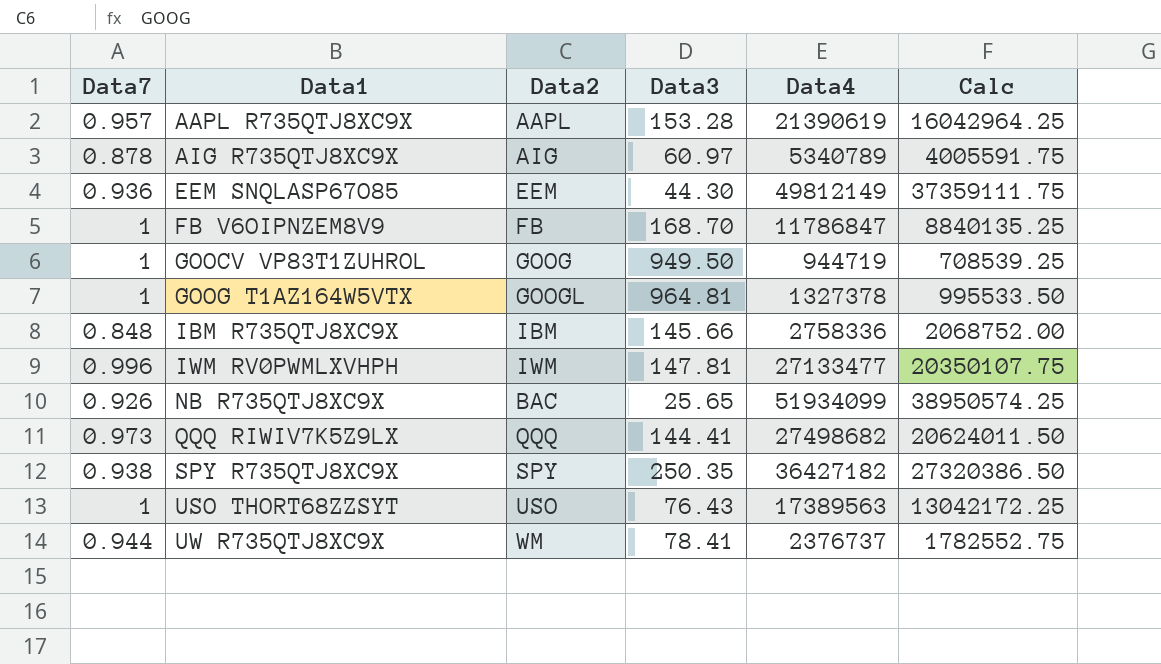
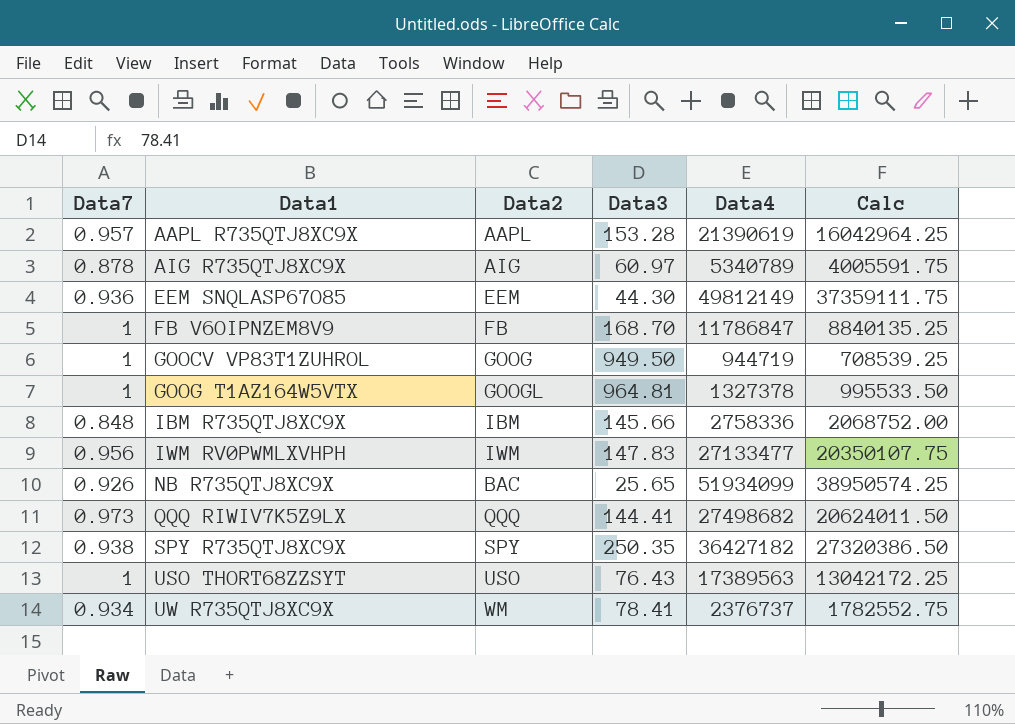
IWM RV0PWMLXVHPH | Data7: 0.996 -> 0.956
IWM RV0PWMLXVHPH | Data3: 147.81 -> 147.83
UW R735QTJ8XC9X | Data7: 0.944 -> 0.934

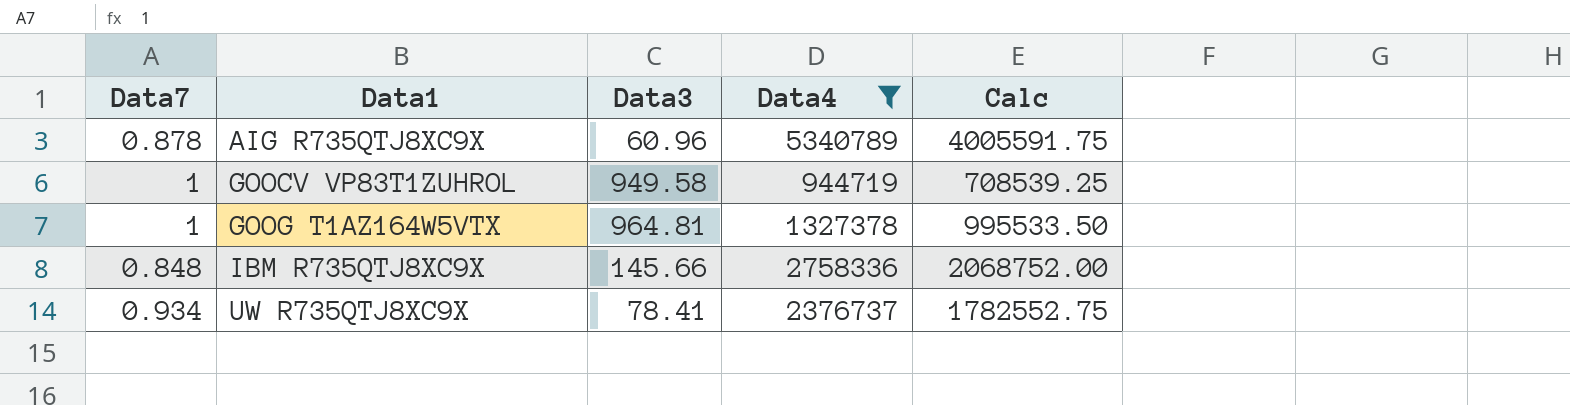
filter: none -> Data4 <= 5340789
column Data2 | position: 3 -> none
AIG R735QTJ8XC9X | Data3: 60.97 -> 60.96
GOOCV VP83T1ZUHROL | Data3: 949.50 -> 949.58

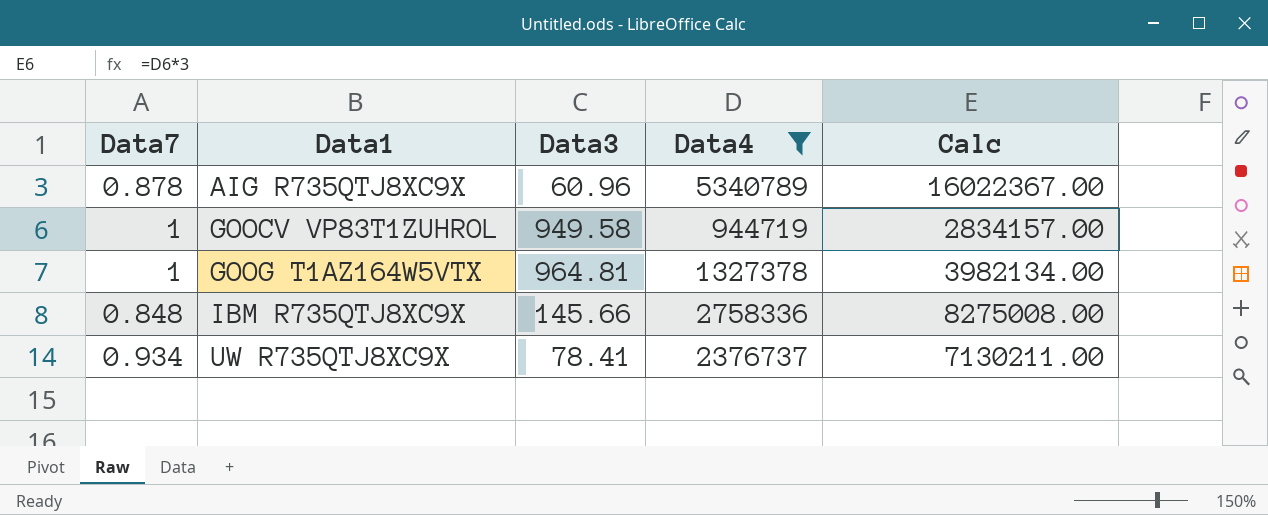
column Calc | formula: [Data4] * 0.75 -> [Data4] * 3

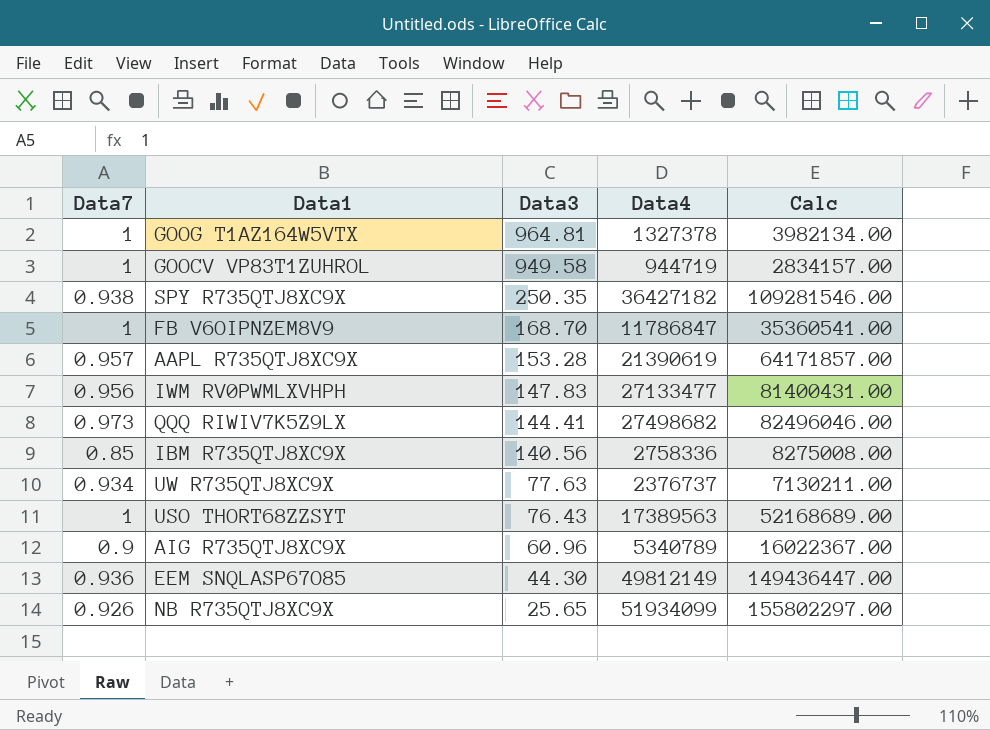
filter: Data4 <= 5340789 -> none
row order: Data1 ascending -> Data3 descending
IBM R735QTJ8XC9X | Data7: 0.848 -> 0.85
IBM R735QTJ8XC9X | Data3: 145.66 -> 140.56
UW R735QTJ8XC9X | Data3: 78.41 -> 77.63
AIG R735QTJ8XC9X | Data7: 0.878 -> 0.9

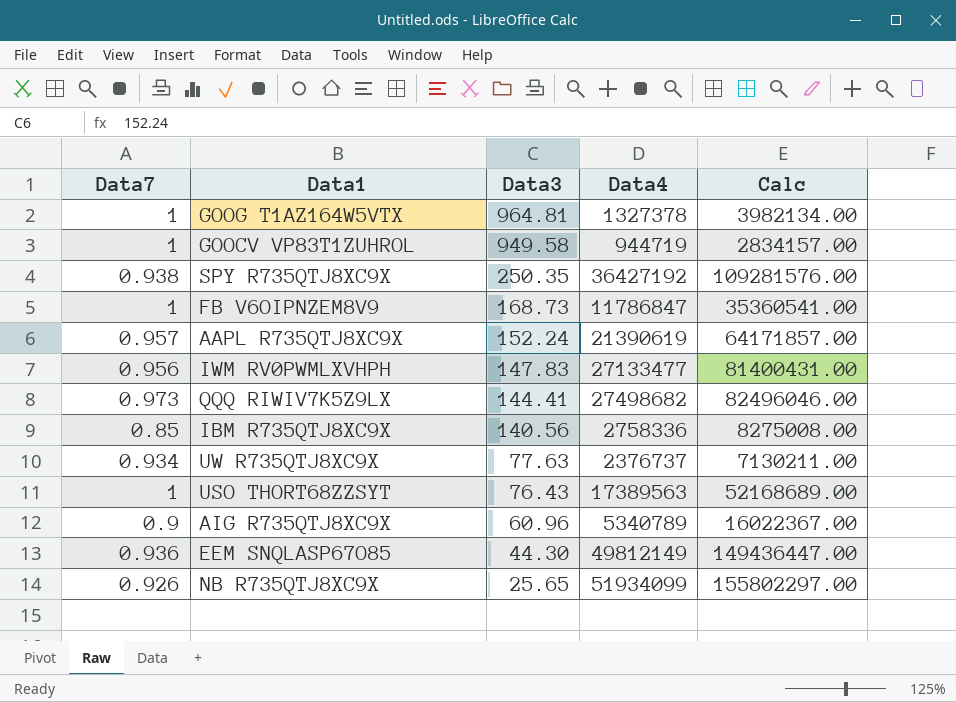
SPY R735QTJ8XC9X | Data4: 36427182 -> 36427192
SPY R735QTJ8XC9X | Calc: 109281546.00 -> 109281576.00
FB V6OIPNZEM8V9 | Data3: 168.70 -> 168.73
AAPL R735QTJ8XC9X | Data3: 153.28 -> 152.24

